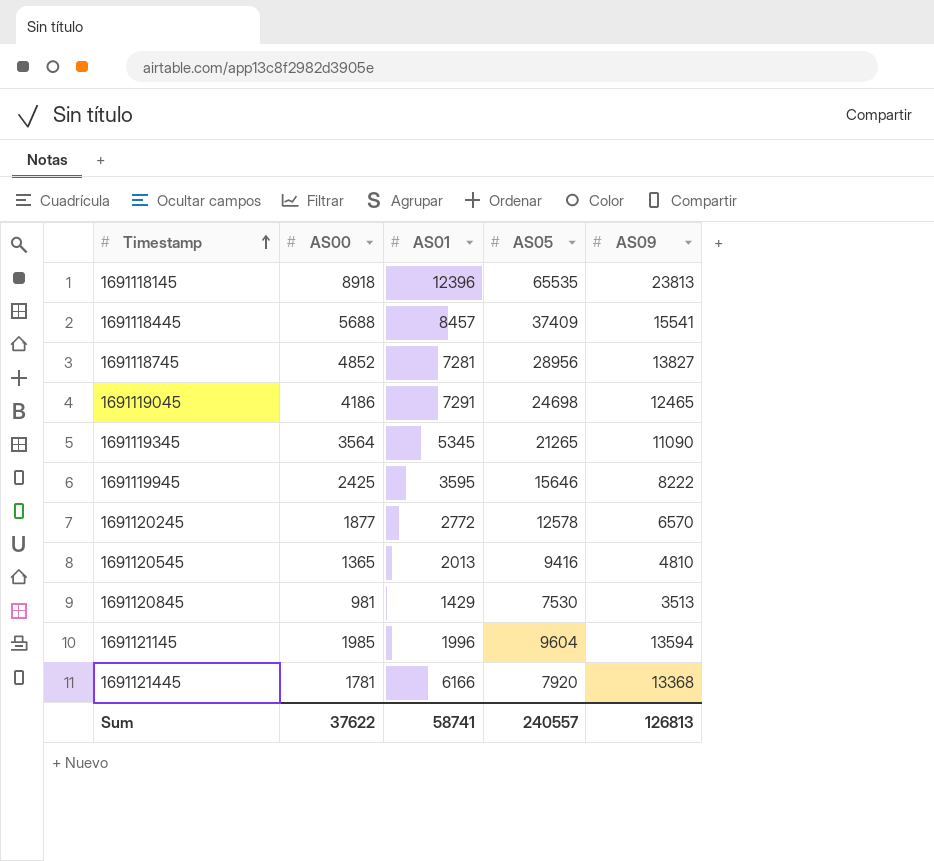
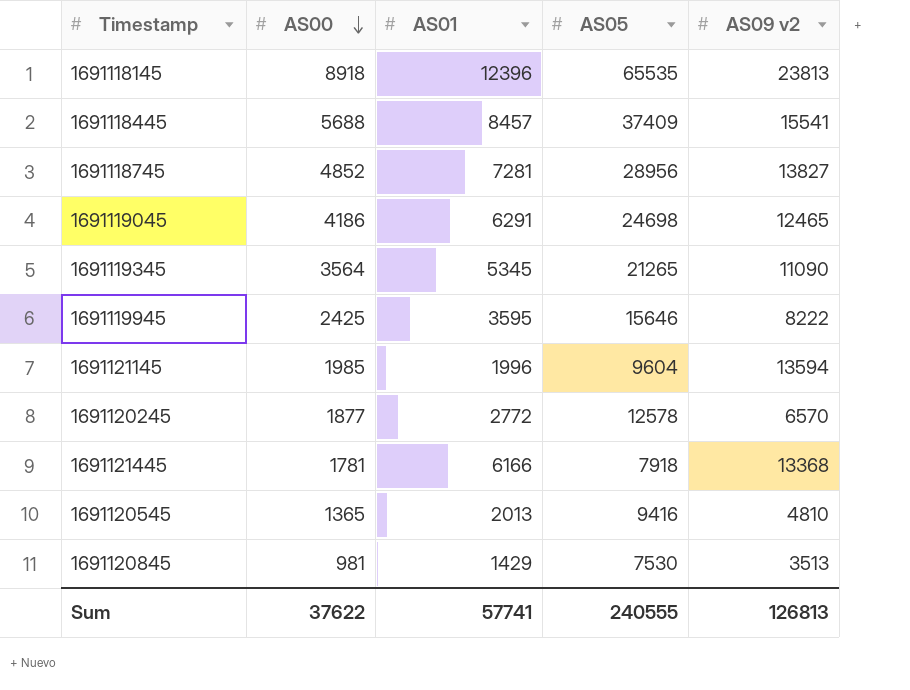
row order: Timestamp ascending -> AS00 descending
column name: AS09 -> AS09 v2
1691119045 | AS01: 7291 -> 6291
1691121445 | AS05: 7920 -> 7918
Sum | AS01: 58741 -> 57741
Sum | AS05: 240557 -> 240555

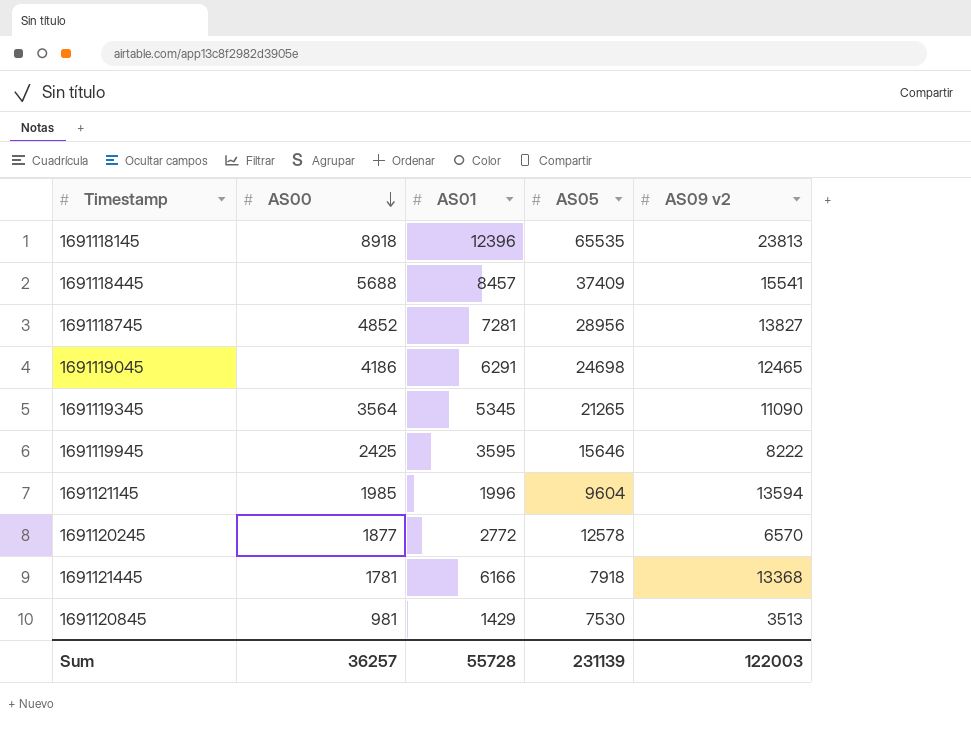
row 1691120545: 1365 | 2013 | 9416 | 4810 -> none
Sum | AS00: 37622 -> 36257
Sum | AS01: 57741 -> 55728
Sum | AS05: 240555 -> 231139
Sum | AS09 v2: 126813 -> 122003

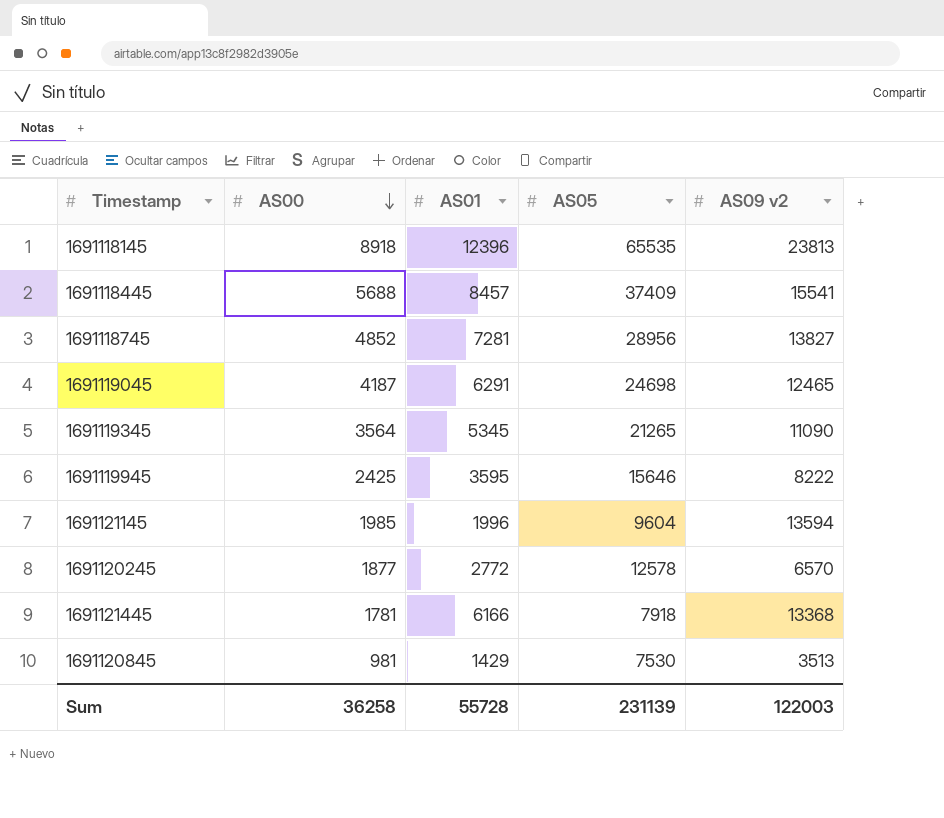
1691119045 | AS00: 4186 -> 4187
Sum | AS00: 36257 -> 36258

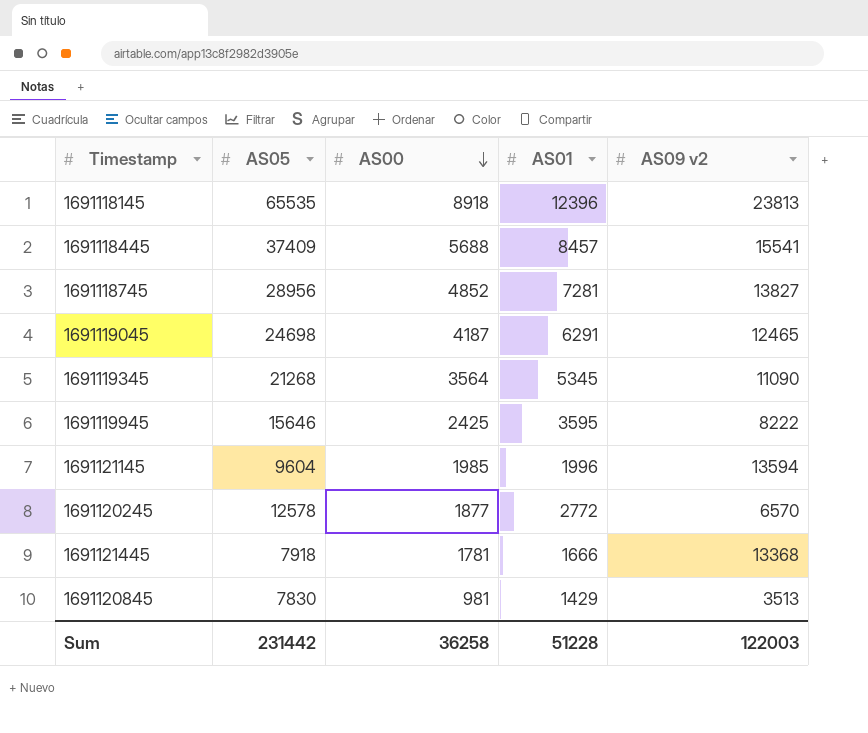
column AS05 | position: 4 -> 2
1691119345 | AS05: 21265 -> 21268
1691121445 | AS01: 6166 -> 1666
1691120845 | AS05: 7530 -> 7830
Sum | AS05: 231139 -> 231442
Sum | AS01: 55728 -> 51228

